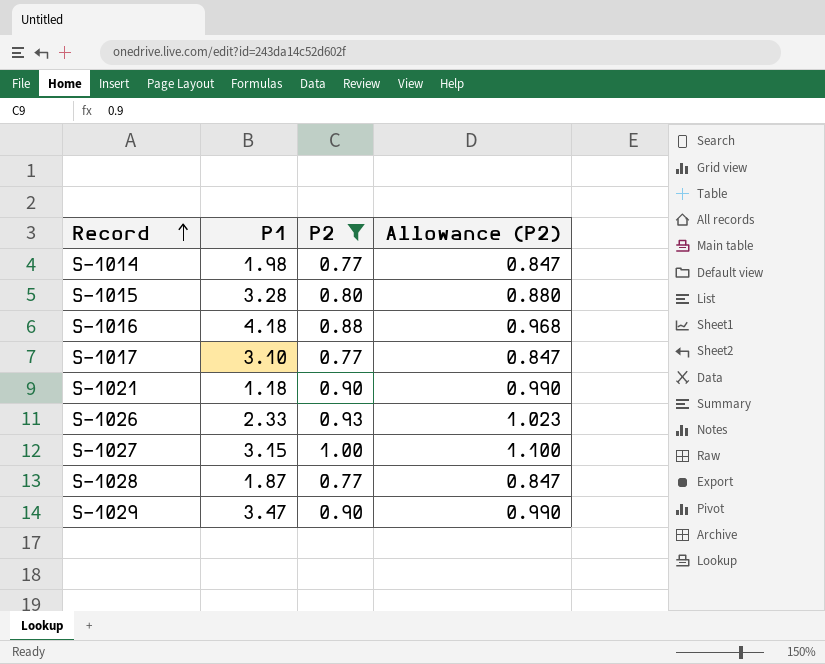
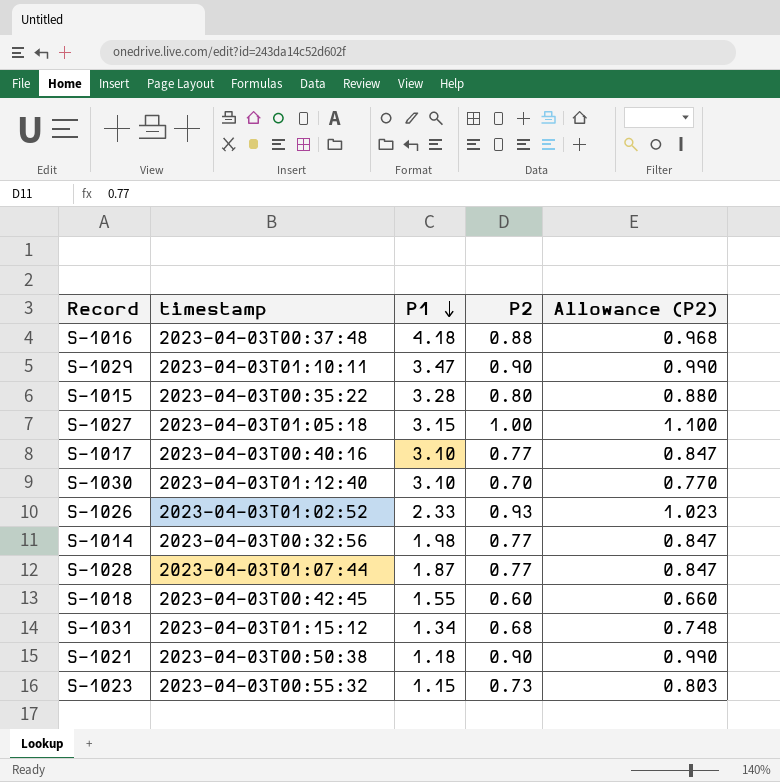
filter: P2 >= 0.77 -> none
row order: Record ascending -> P1 descending
column timestamp | position: none -> 2

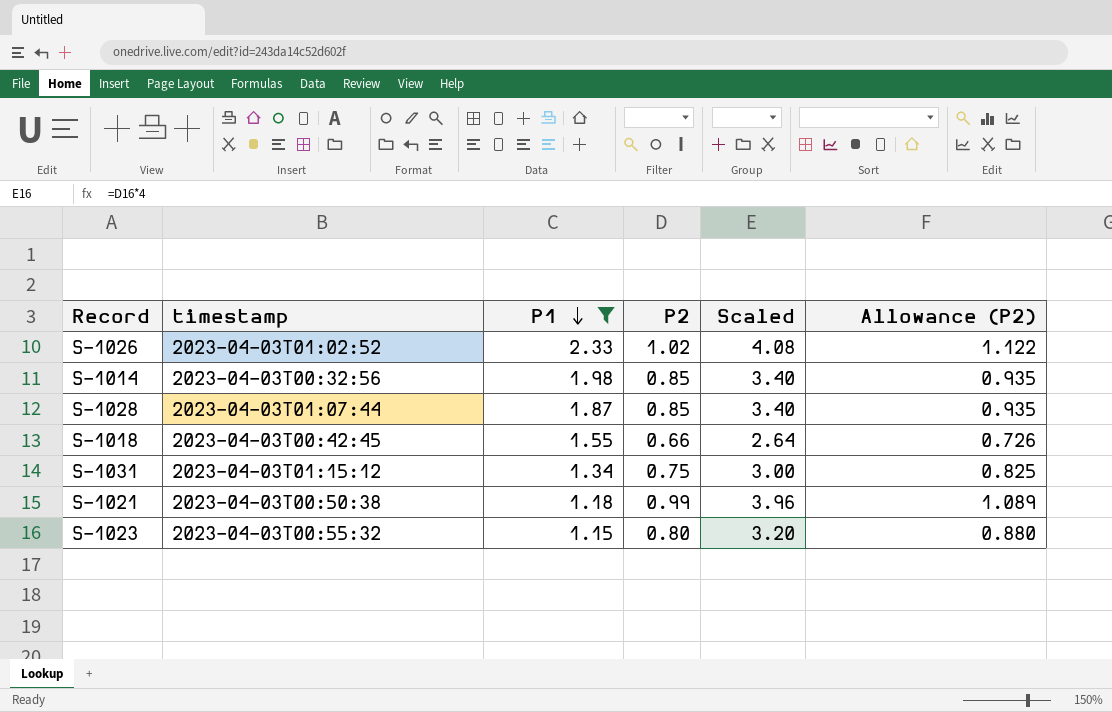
filter: none -> P1 <= 2.33
column Scaled | formula: none -> [P2] * 4
S-1026 | P2: 0.93 -> 1.02
S-1026 | Allowance (P2): 1.023 -> 1.122
S-1014 | P2: 0.77 -> 0.85
S-1014 | Allowance (P2): 0.847 -> 0.935
S-1028 | P2: 0.77 -> 0.85
S-1028 | Allowance (P2): 0.847 -> 0.935
S-1018 | P2: 0.60 -> 0.66
S-1018 | Allowance (P2): 0.660 -> 0.726
S-1031 | P2: 0.68 -> 0.75
S-1031 | Allowance (P2): 0.748 -> 0.825
S-1021 | P2: 0.90 -> 0.99
S-1021 | Allowance (P2): 0.990 -> 1.089
S-1023 | P2: 0.73 -> 0.80
S-1023 | Allowance (P2): 0.803 -> 0.880

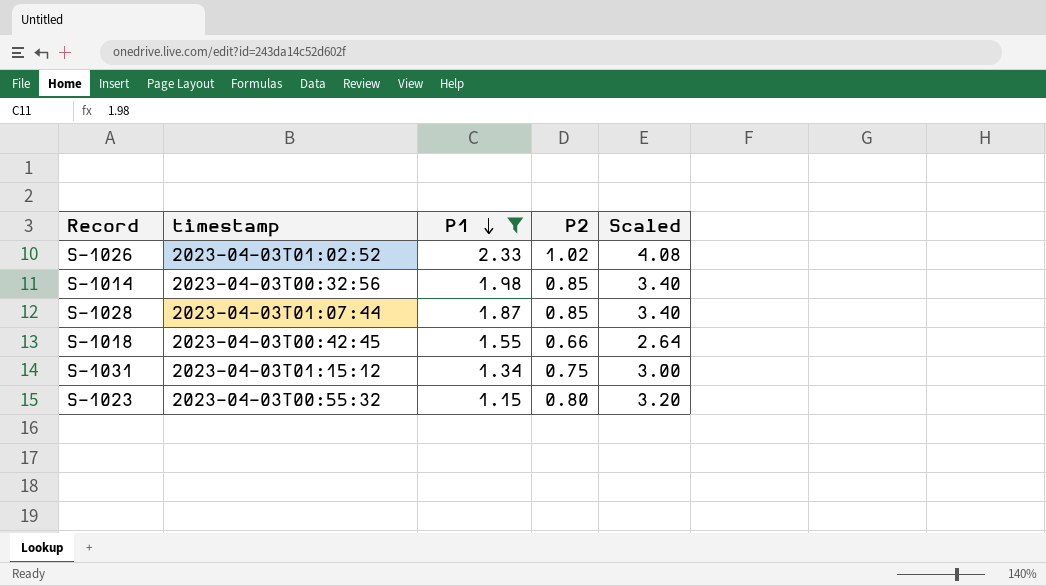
column Allowance (P2) | formula: [P2] * 1.1 -> none
row S-1021: 2023-04-03T00:50:38 | 1.18 | 0.99 | 3.96 | 1.089 -> none

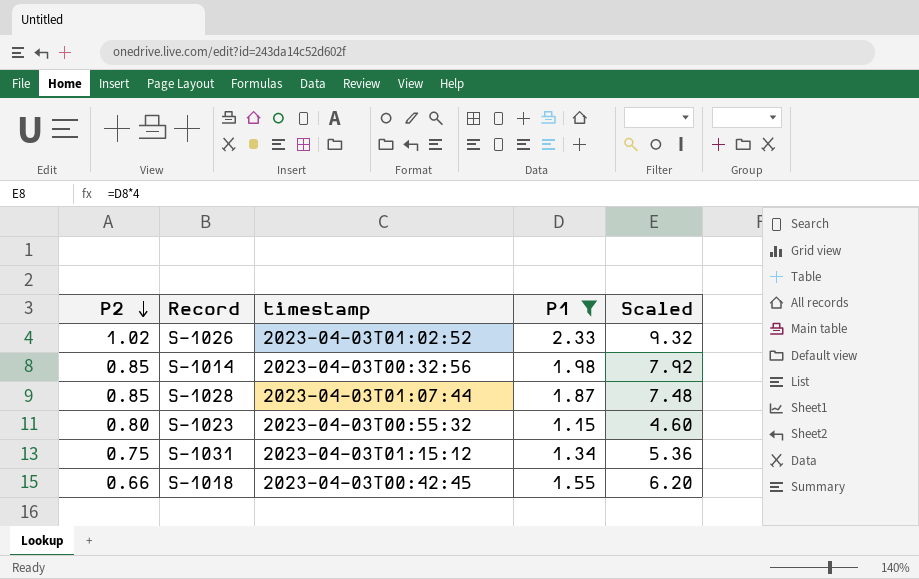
row order: P1 descending -> P2 descending
column P2 | position: 4 -> 1
column Scaled | formula: [P2] * 4 -> [P1] * 4

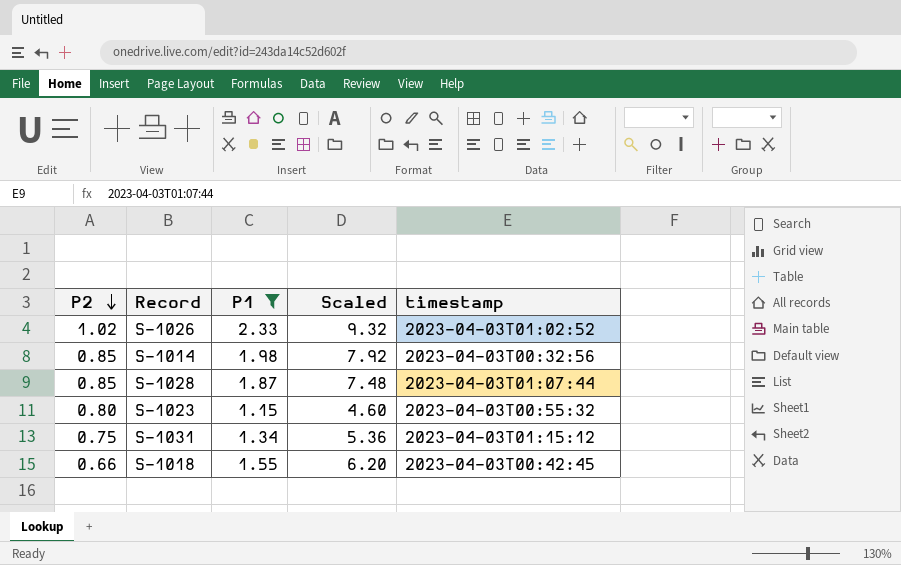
column timestamp | position: 3 -> 5

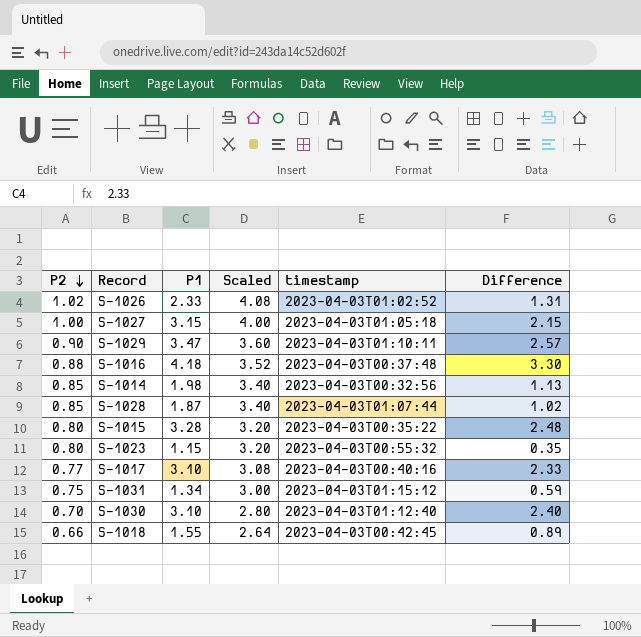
filter: P1 <= 2.33 -> none
column Scaled | formula: [P1] * 4 -> [P2] * 4
column Difference | formula: none -> [P1] - [P2]

